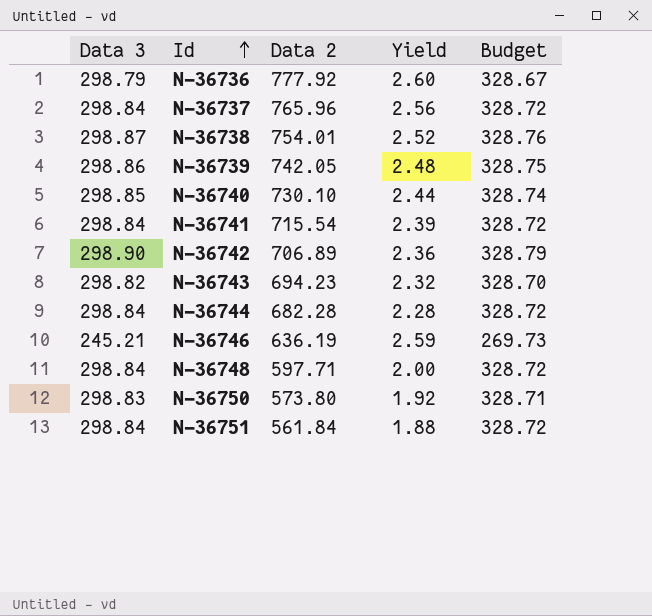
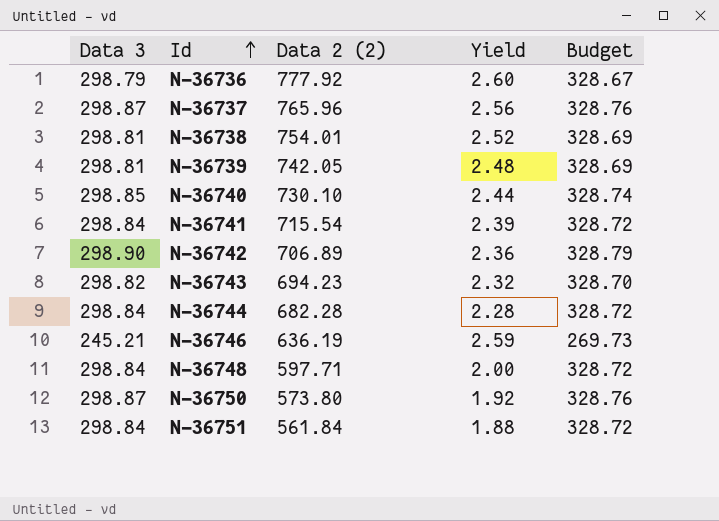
column name: Data 2 -> Data 2 (2)
N-36737 | Data 3: 298.84 -> 298.87
N-36737 | Budget: 328.72 -> 328.76
N-36738 | Data 3: 298.87 -> 298.81
N-36738 | Budget: 328.76 -> 328.69
N-36739 | Data 3: 298.86 -> 298.81
N-36739 | Budget: 328.75 -> 328.69
N-36750 | Data 3: 298.83 -> 298.87
N-36750 | Budget: 328.71 -> 328.76

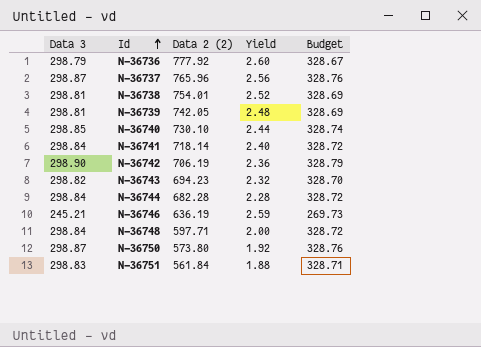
N-36741 | Data 2 (2): 715.54 -> 718.14
N-36741 | Yield: 2.39 -> 2.40
N-36742 | Data 2 (2): 706.89 -> 706.19
N-36751 | Data 3: 298.84 -> 298.83
N-36751 | Budget: 328.72 -> 328.71

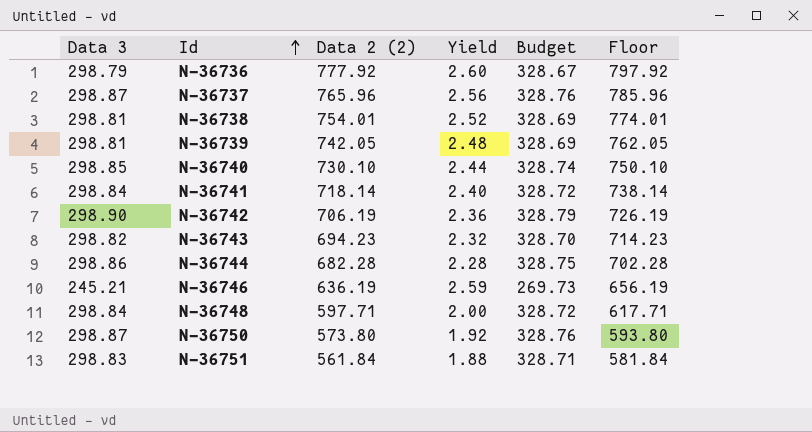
column Floor | formula: none -> [Data 2 (2)] + 20
N-36744 | Data 3: 298.84 -> 298.86
N-36744 | Budget: 328.72 -> 328.75

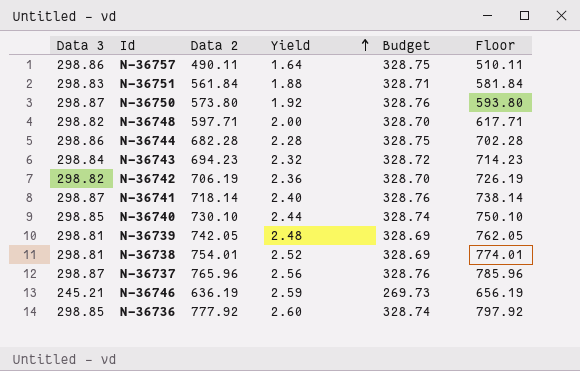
row order: Id ascending -> Yield ascending
column name: Data 2 (2) -> Data 2
row N-36757: none -> 298.86 | 490.11 | 1.64 | 328.75 | 510.11
N-36748 | Data 3: 298.84 -> 298.82
N-36748 | Budget: 328.72 -> 328.70
N-36743 | Data 3: 298.82 -> 298.84
N-36743 | Budget: 328.70 -> 328.72
N-36742 | Data 3: 298.90 -> 298.82
N-36742 | Budget: 328.79 -> 328.70
N-36741 | Data 3: 298.84 -> 298.87
N-36741 | Budget: 328.72 -> 328.76
N-36736 | Data 3: 298.79 -> 298.85
N-36736 | Budget: 328.67 -> 328.74

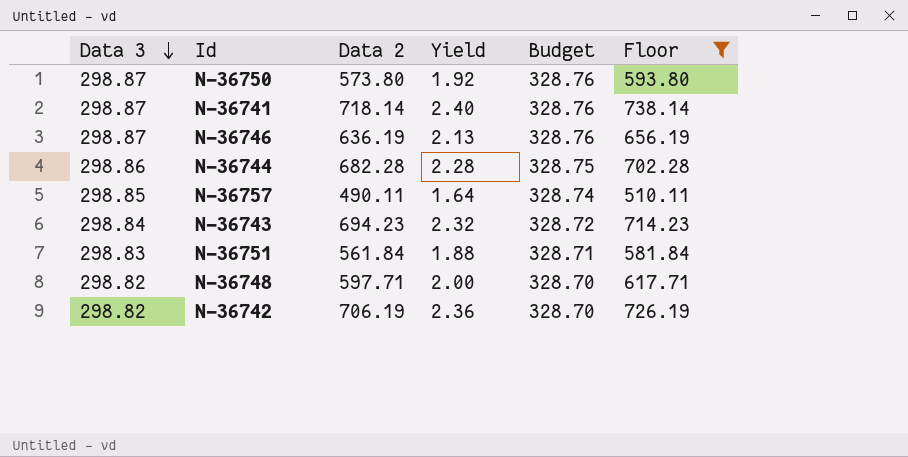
filter: none -> Floor <= 738.14
row order: Yield ascending -> Data 3 descending
N-36746 | Data 3: 245.21 -> 298.87
N-36746 | Yield: 2.59 -> 2.13
N-36746 | Budget: 269.73 -> 328.76
N-36757 | Data 3: 298.86 -> 298.85
N-36757 | Budget: 328.75 -> 328.74

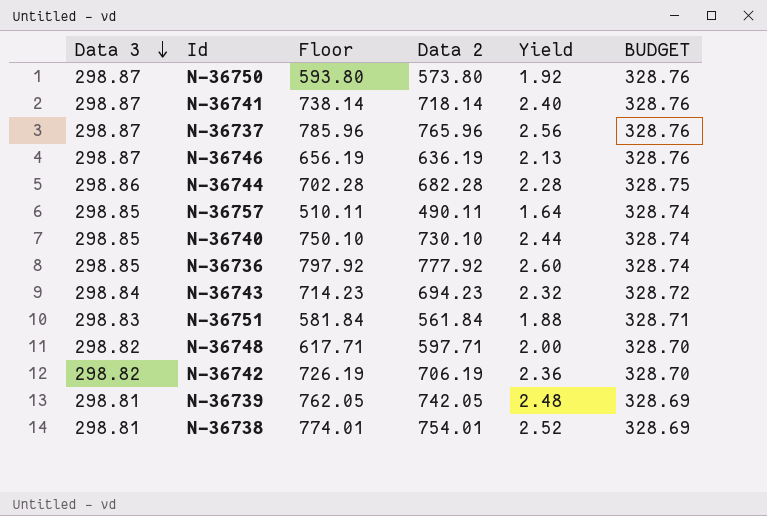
filter: Floor <= 738.14 -> none
column Floor | position: 6 -> 3
column name: Budget -> BUDGET

